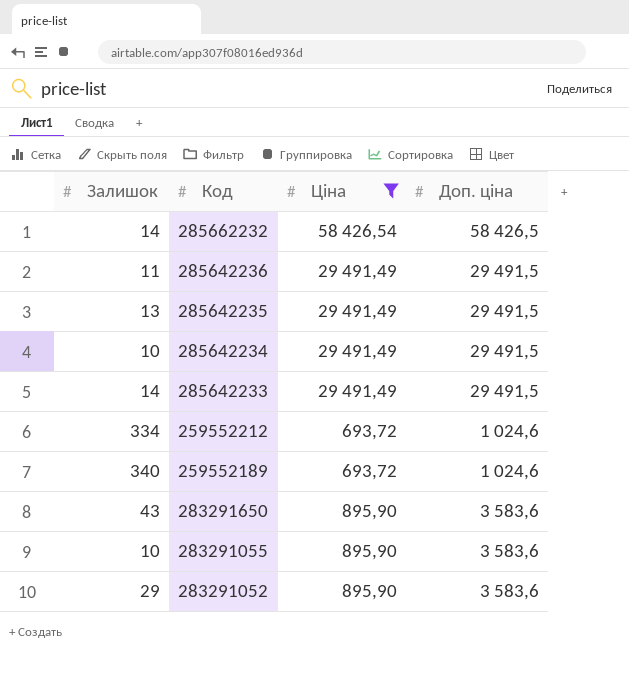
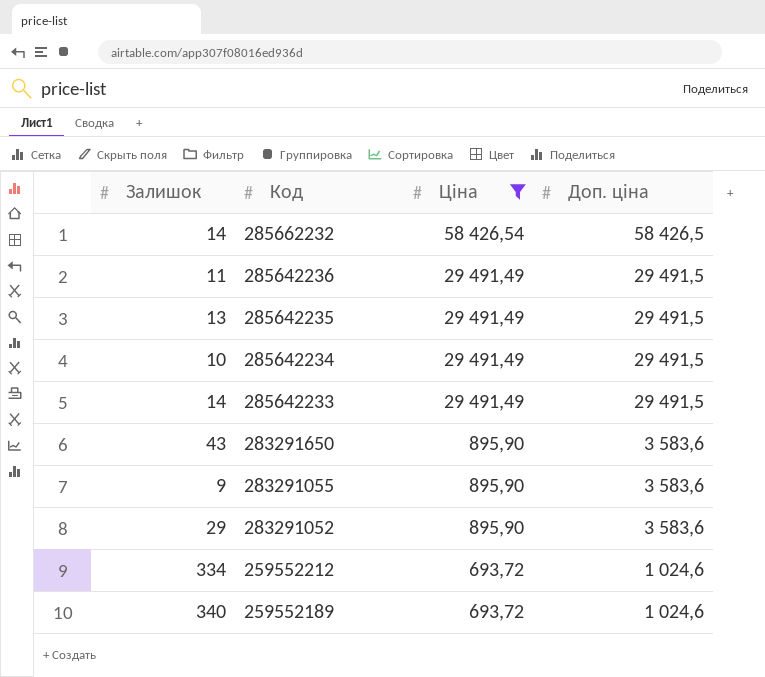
row order: none -> Код descending
283291055 | Залишок: 10 -> 9

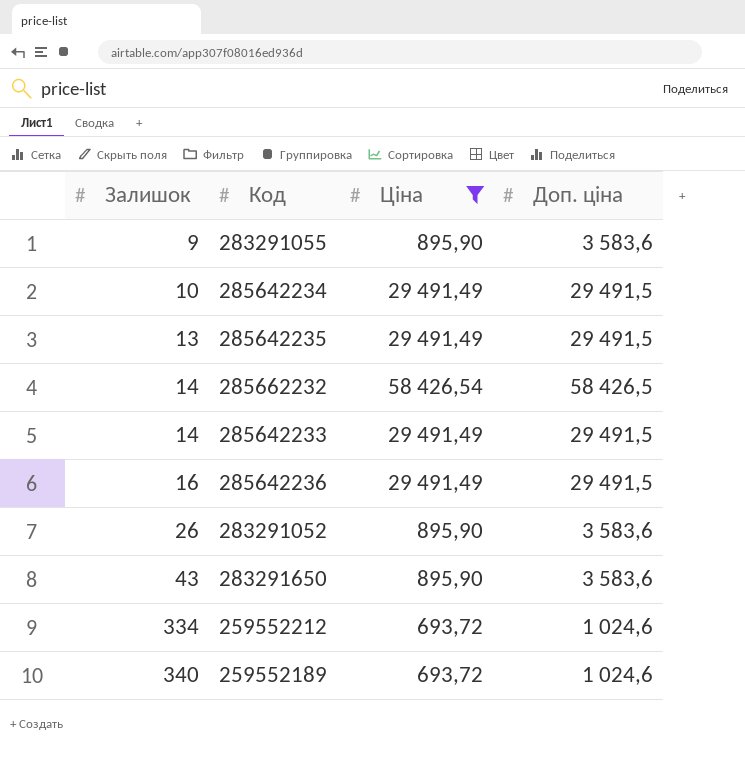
row order: Код descending -> Залишок ascending
285642236 | Залишок: 11 -> 16
283291052 | Залишок: 29 -> 26

